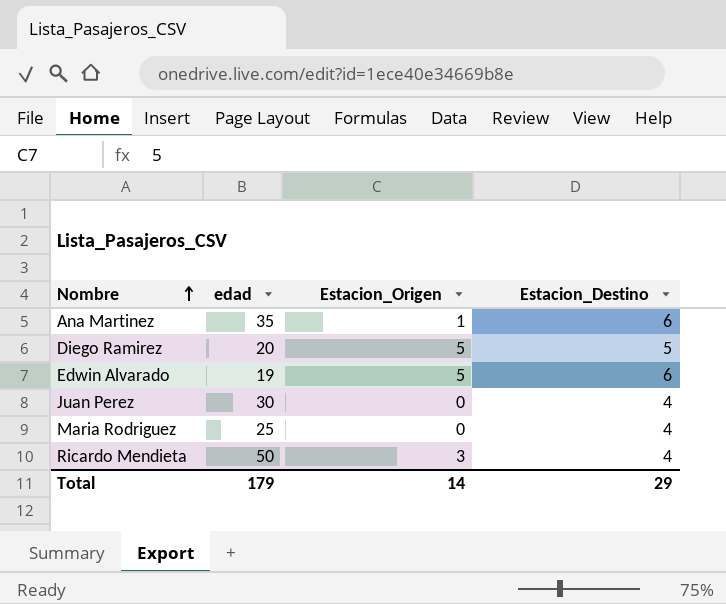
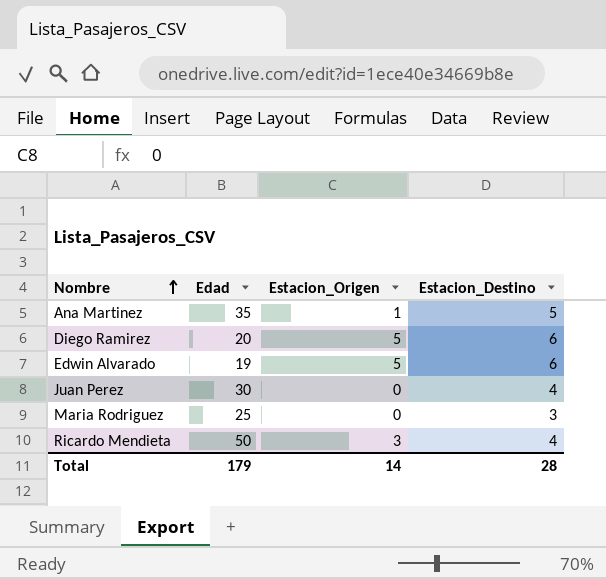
column name: edad -> Edad
Ana Martinez | Estacion_Destino: 6 -> 5
Diego Ramirez | Estacion_Destino: 5 -> 6
Maria Rodriguez | Estacion_Destino: 4 -> 3
Total | Estacion_Destino: 29 -> 28

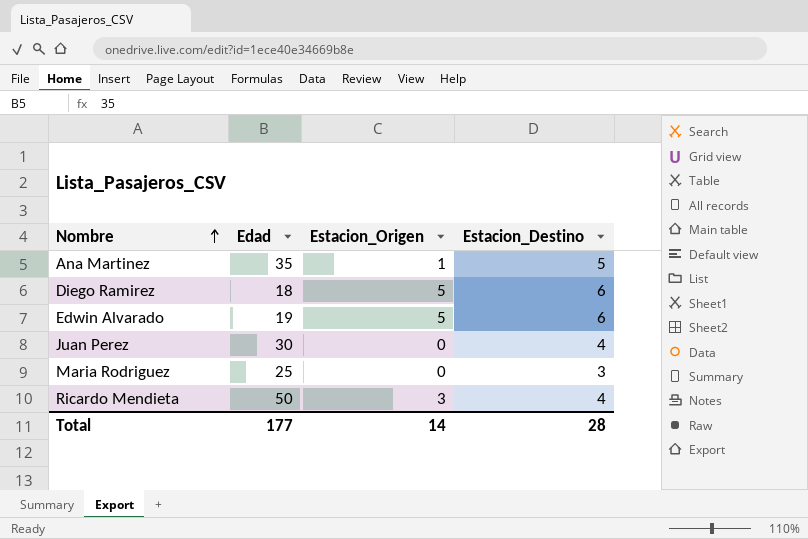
Diego Ramirez | Edad: 20 -> 18
Total | Edad: 179 -> 177

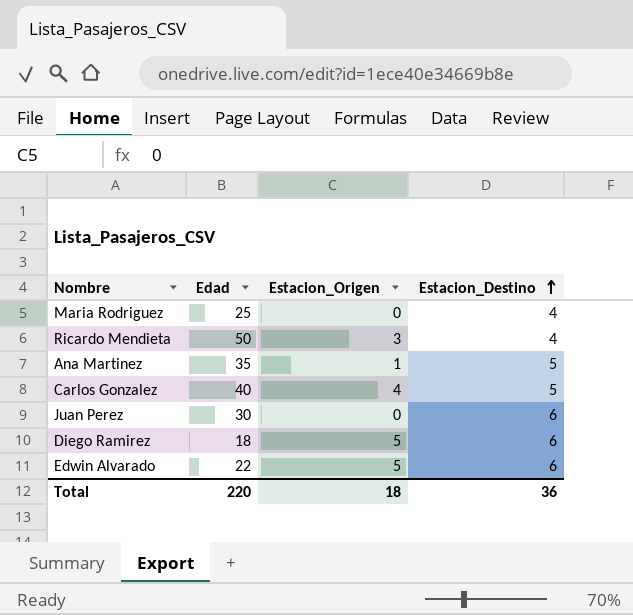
row order: Nombre ascending -> Estacion_Destino ascending
Maria Rodriguez | Estacion_Destino: 3 -> 4
row Carlos Gonzalez: none -> 40 | 4 | 5
Juan Perez | Estacion_Destino: 4 -> 6
Edwin Alvarado | Edad: 19 -> 22
Total | Edad: 177 -> 220
Total | Estacion_Origen: 14 -> 18
Total | Estacion_Destino: 28 -> 36

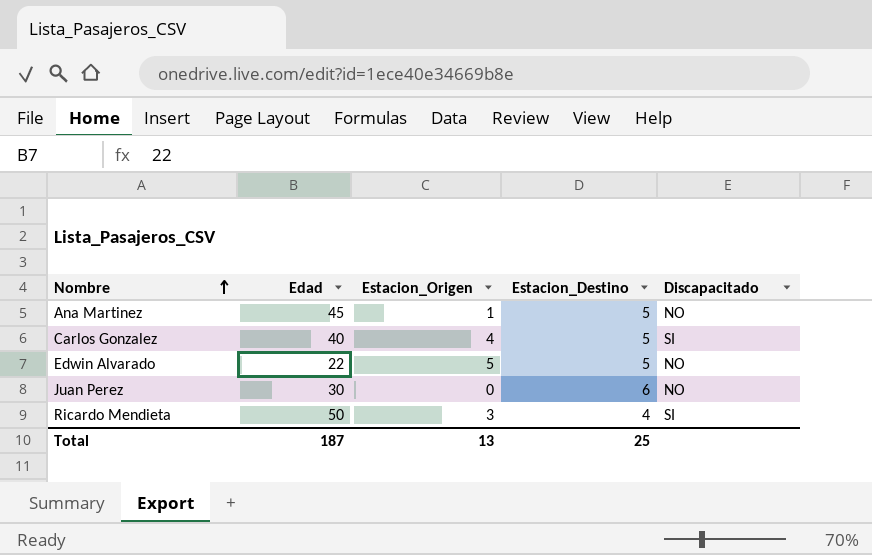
row order: Estacion_Destino ascending -> Nombre ascending
column Discapacitado | position: none -> 5
row Maria Rodriguez: 25 | 0 | 4 -> none
row Diego Ramirez: 18 | 5 | 6 -> none
Ana Martinez | Edad: 35 -> 45
Edwin Alvarado | Estacion_Destino: 6 -> 5
Total | Edad: 220 -> 187
Total | Estacion_Origen: 18 -> 13
Total | Estacion_Destino: 36 -> 25

